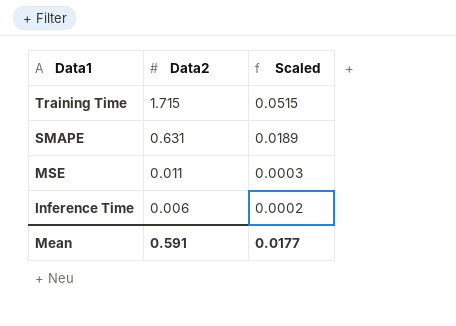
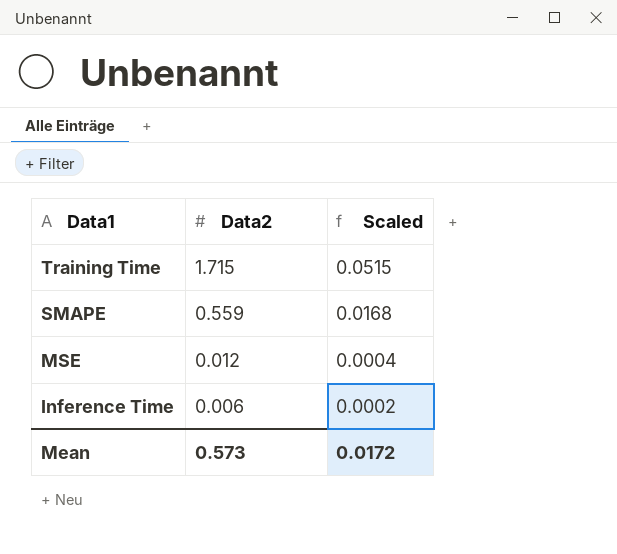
SMAPE | Data2: 0.631 -> 0.559
SMAPE | Scaled: 0.0189 -> 0.0168
MSE | Data2: 0.011 -> 0.012
MSE | Scaled: 0.0003 -> 0.0004
Mean | Data2: 0.591 -> 0.573
Mean | Scaled: 0.0177 -> 0.0172

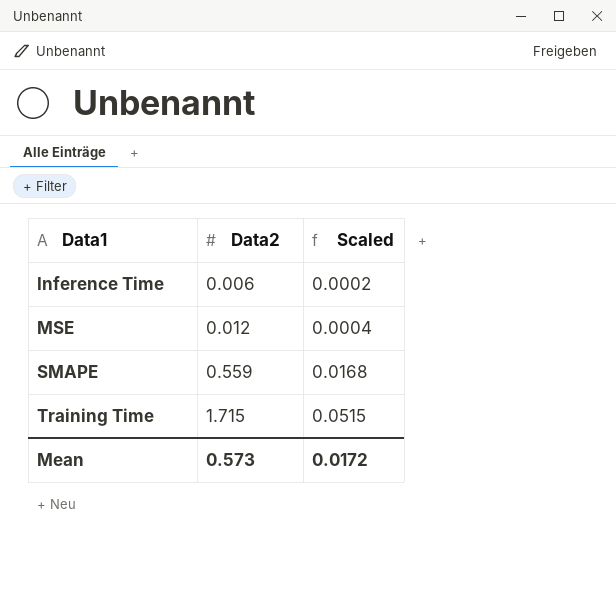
row order: Data1 descending -> Data1 ascending

